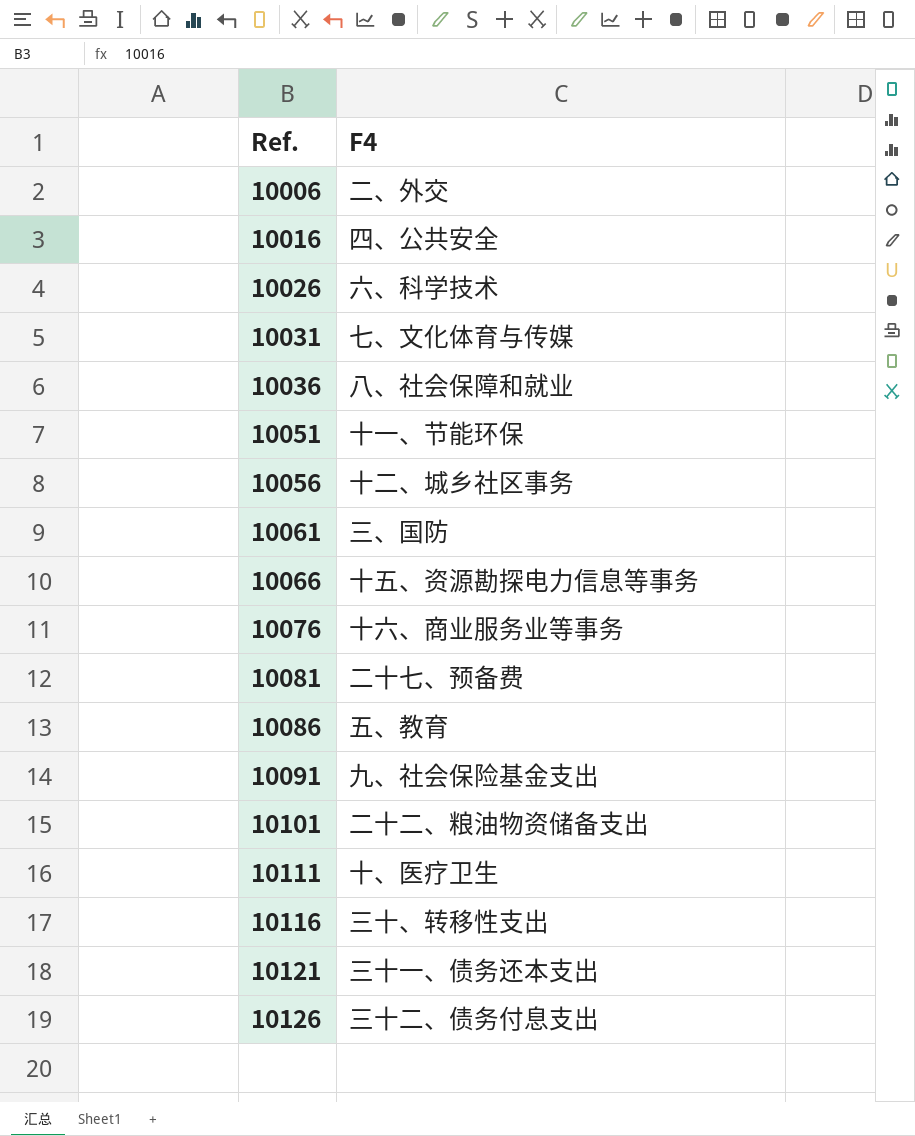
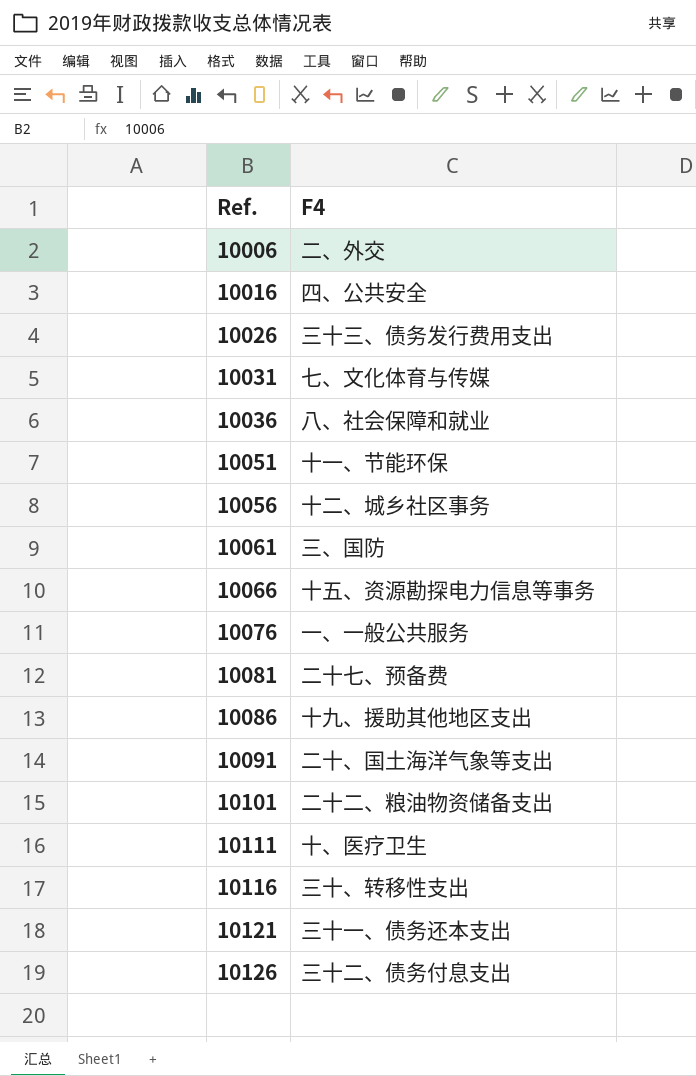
10026 | F4: 六、科学技术 -> 三十三、债务发行费用支出
10076 | F4: 十六、商业服务业等事务 -> 一、一般公共服务
10086 | F4: 五、教育 -> 十九、援助其他地区支出
10091 | F4: 九、社会保险基金支出 -> 二十、国土海洋气象等支出

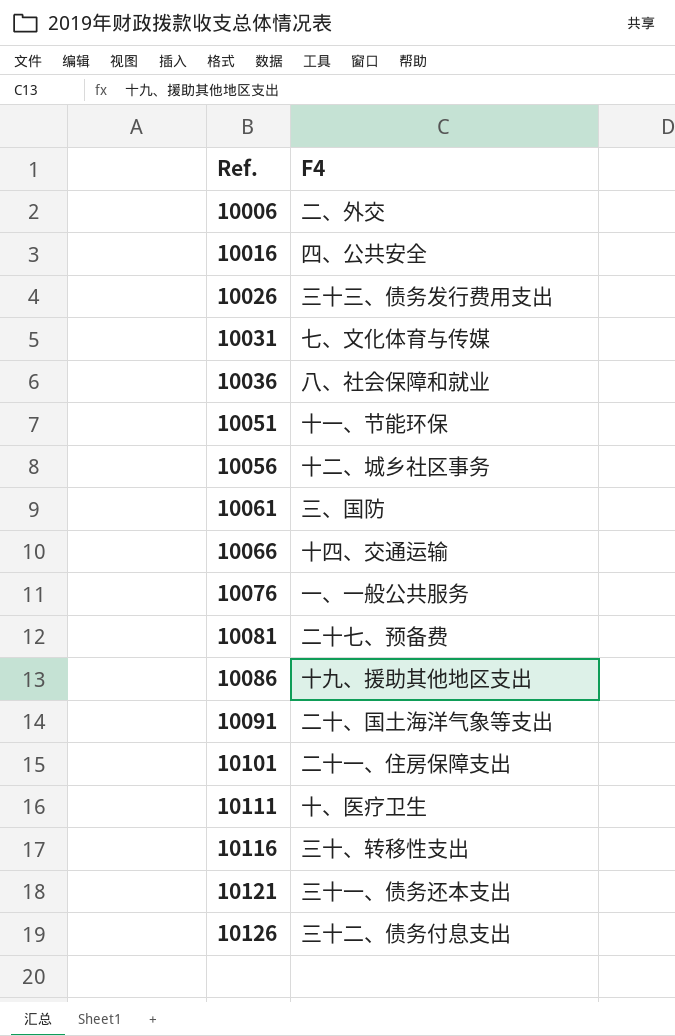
10066 | F4: 十五、资源勘探电力信息等事务 -> 十四、交通运输
10101 | F4: 二十二、粮油物资储备支出 -> 二十一、住房保障支出

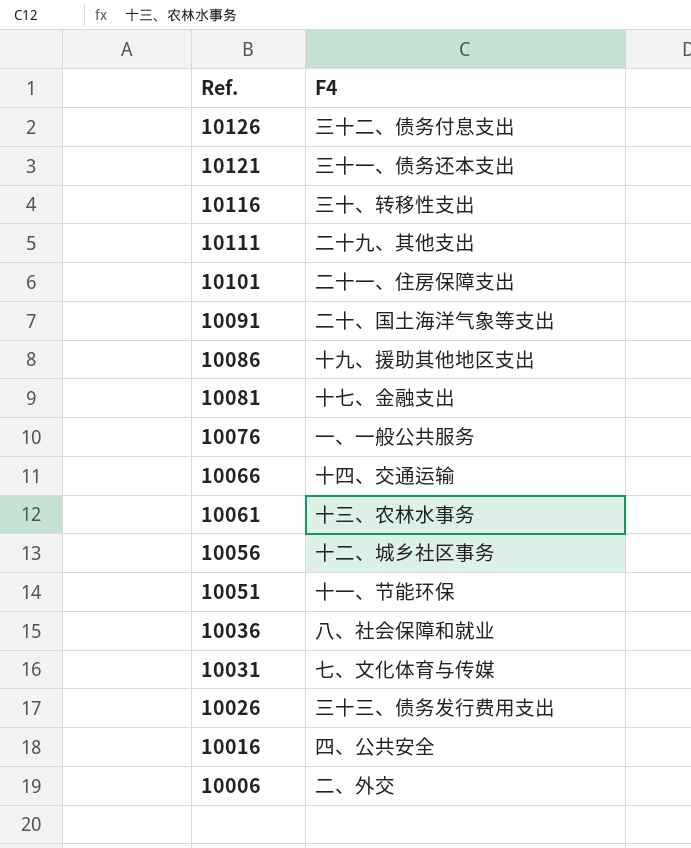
row order: Ref. ascending -> Ref. descending
10111 | F4: 十、医疗卫生 -> 二十九、其他支出
10081 | F4: 二十七、预备费 -> 十七、金融支出
10061 | F4: 三、国防 -> 十三、农林水事务

